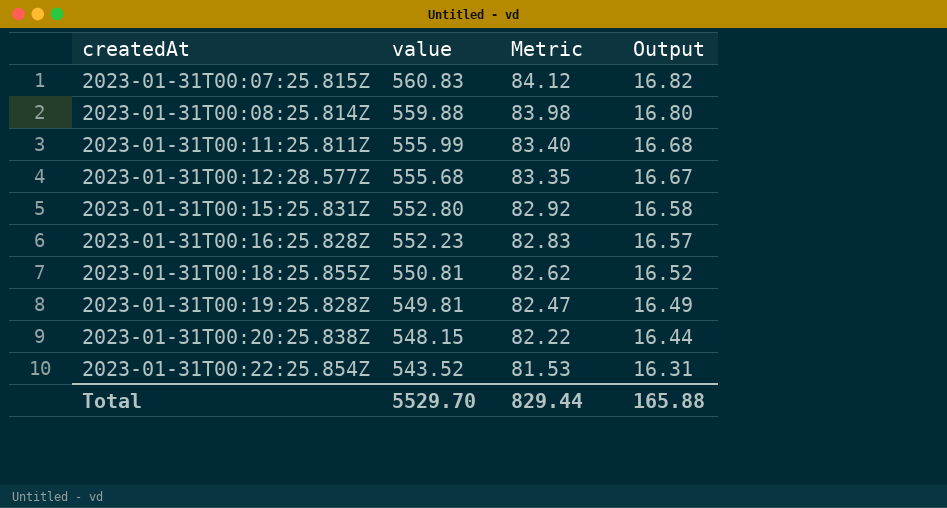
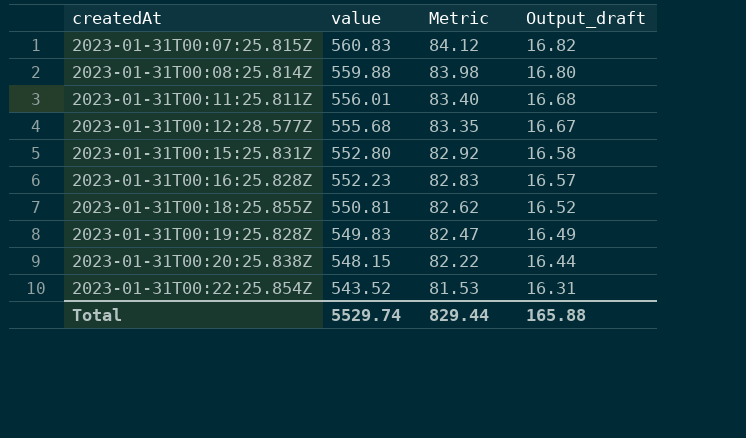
column name: Output -> Output_draft
2023-01-31T00:11:25.811Z | value: 555.99 -> 556.01
2023-01-31T00:19:25.828Z | value: 549.81 -> 549.83
Total | value: 5529.70 -> 5529.74

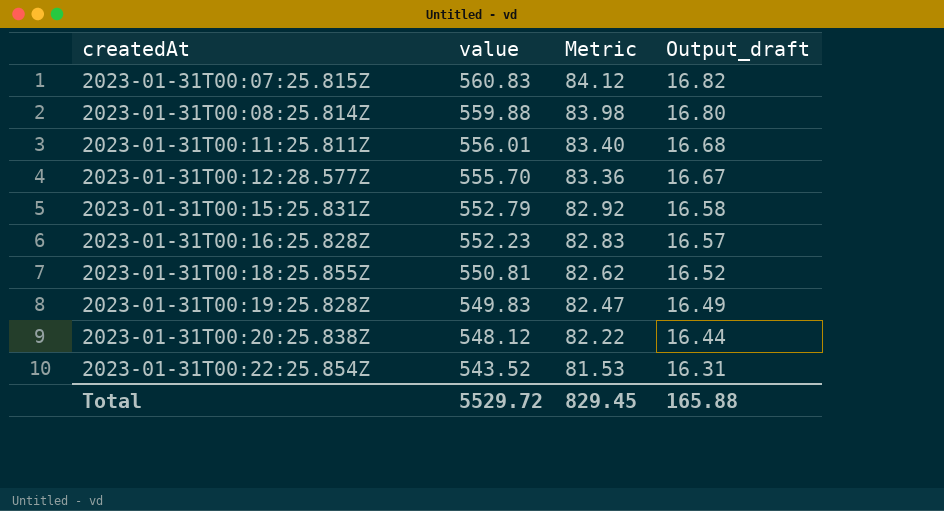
2023-01-31T00:12:28.577Z | value: 555.68 -> 555.70
2023-01-31T00:12:28.577Z | Metric: 83.35 -> 83.36
2023-01-31T00:15:25.831Z | value: 552.80 -> 552.79
2023-01-31T00:20:25.838Z | value: 548.15 -> 548.12
Total | value: 5529.74 -> 5529.72
Total | Metric: 829.44 -> 829.45

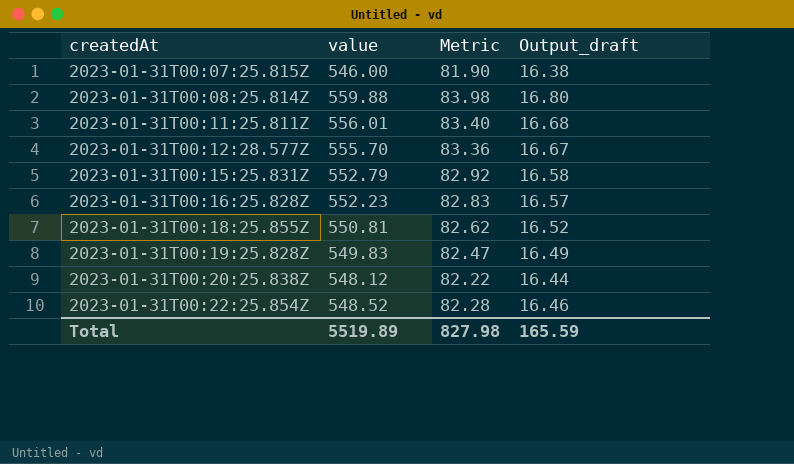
2023-01-31T00:07:25.815Z | value: 560.83 -> 546.00
2023-01-31T00:07:25.815Z | Metric: 84.12 -> 81.90
2023-01-31T00:07:25.815Z | Output_draft: 16.82 -> 16.38
2023-01-31T00:22:25.854Z | value: 543.52 -> 548.52
2023-01-31T00:22:25.854Z | Metric: 81.53 -> 82.28
2023-01-31T00:22:25.854Z | Output_draft: 16.31 -> 16.46
Total | value: 5529.72 -> 5519.89
Total | Metric: 829.45 -> 827.98
Total | Output_draft: 165.88 -> 165.59

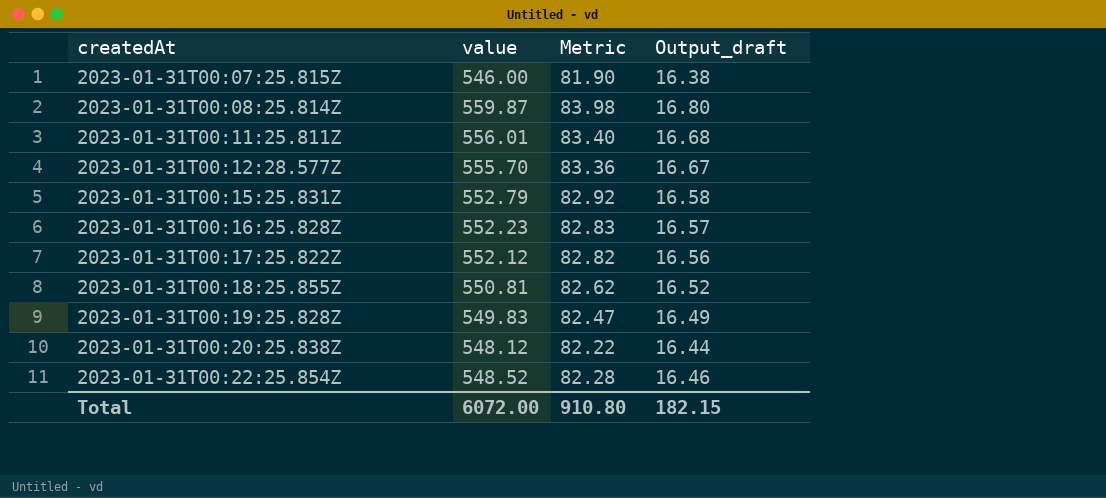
2023-01-31T00:08:25.814Z | value: 559.88 -> 559.87
row 2023-01-31T00:17:25.822Z: none -> 552.12 | 82.82 | 16.56
Total | value: 5519.89 -> 6072.00
Total | Metric: 827.98 -> 910.80
Total | Output_draft: 165.59 -> 182.15

